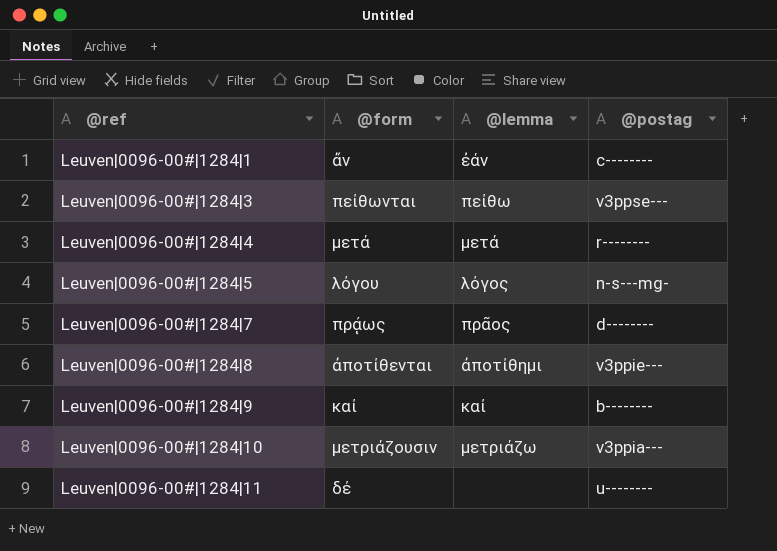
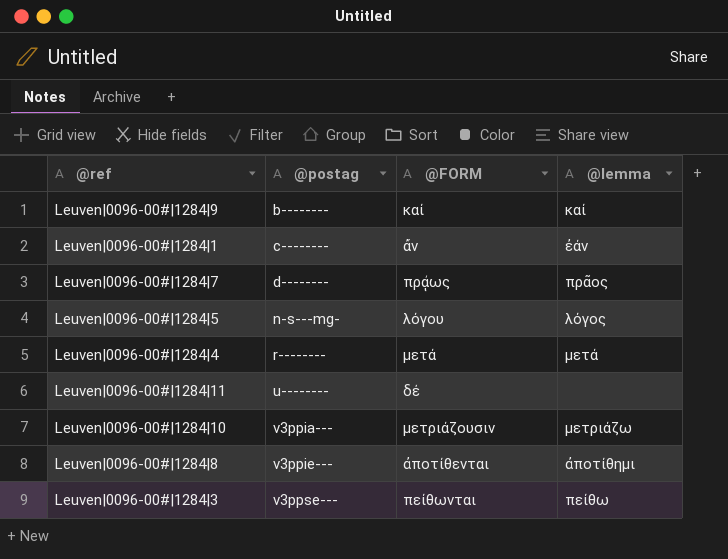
row order: @ref ascending -> @postag ascending
column @postag | position: 4 -> 2
column name: @form -> @FORM

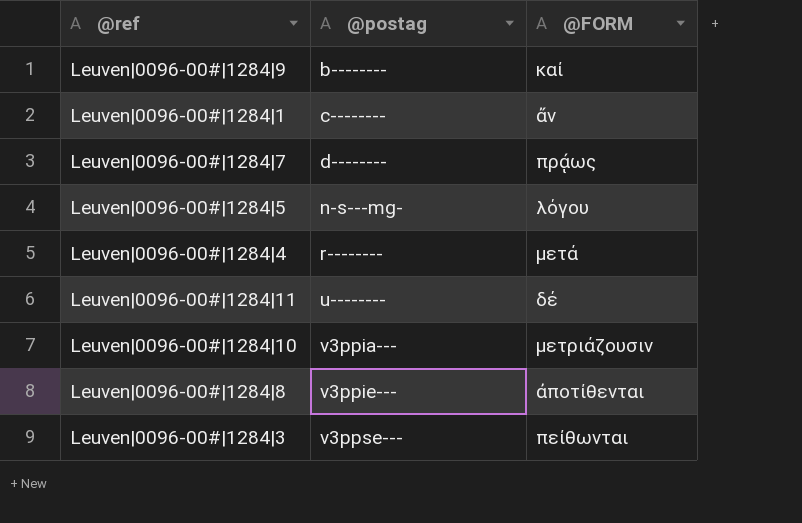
column @lemma | position: 4 -> none

